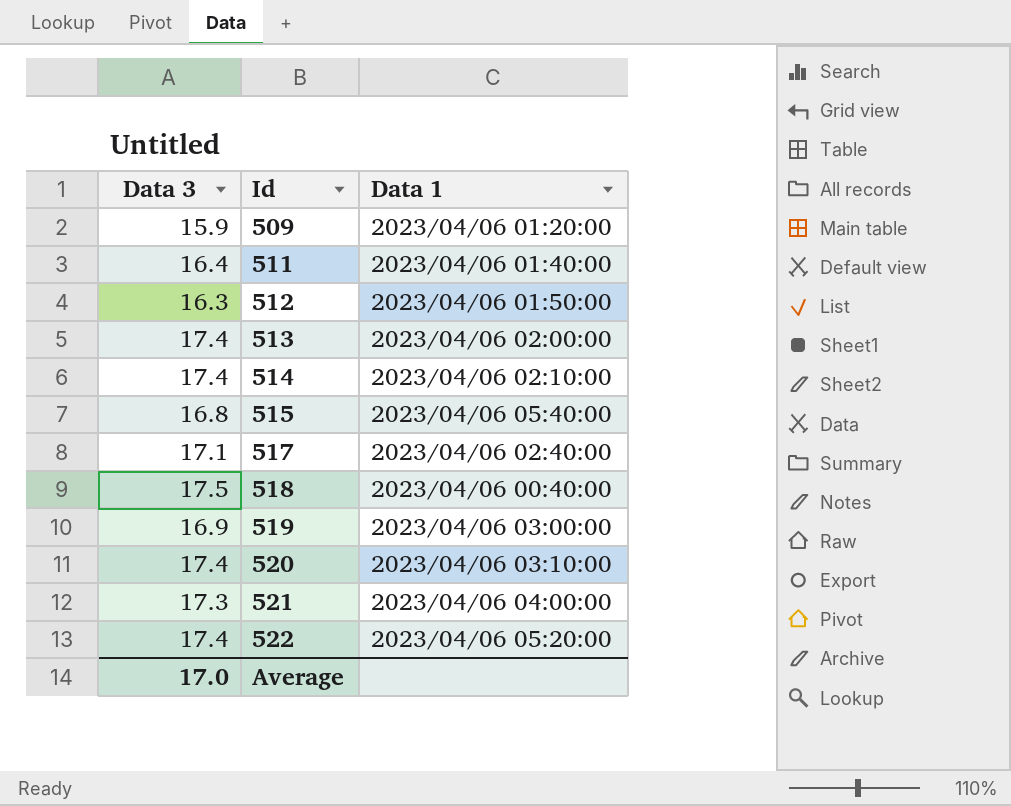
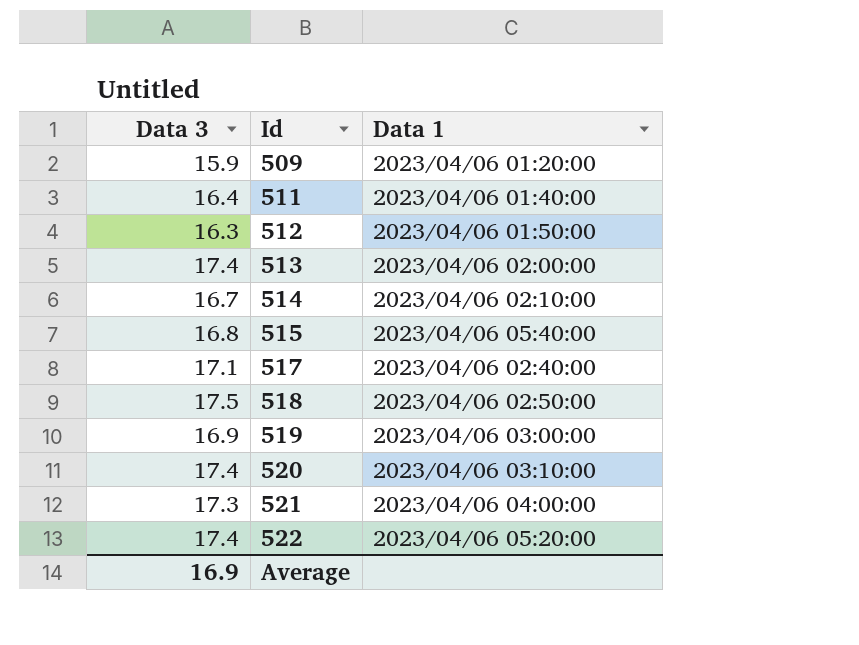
514 | Data 3: 17.4 -> 16.7
518 | Data 1: 2023/04/06 00:40:00 -> 2023/04/06 02:50:00
Average | Data 3: 17.0 -> 16.9

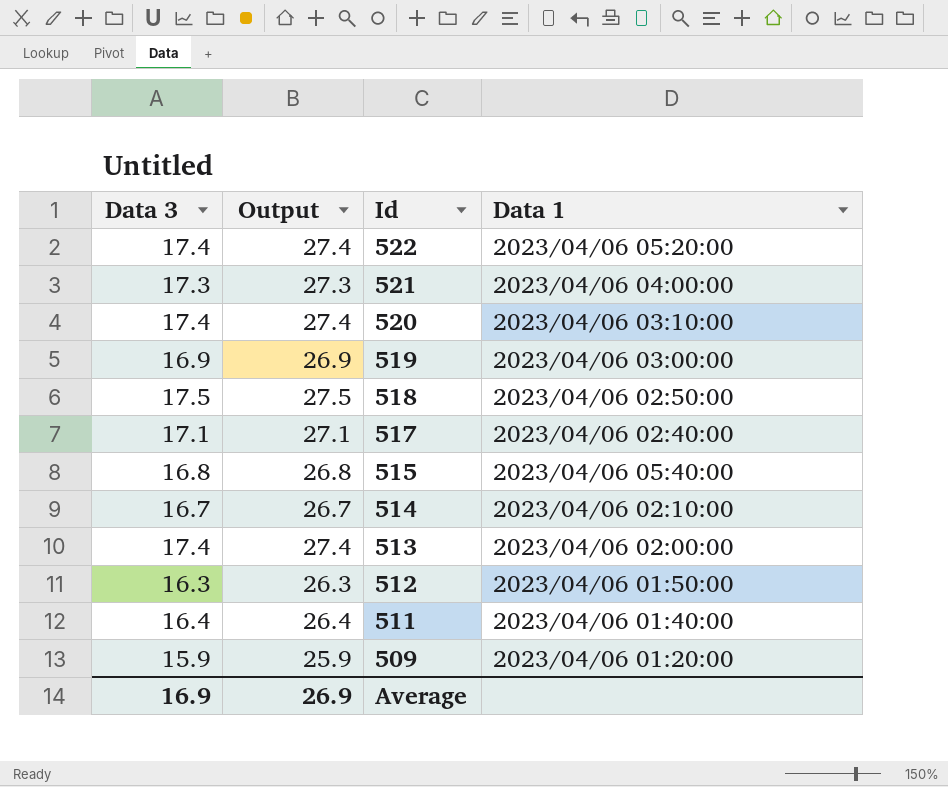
row order: Id ascending -> Id descending
column Output | formula: none -> [Data 3] + 10

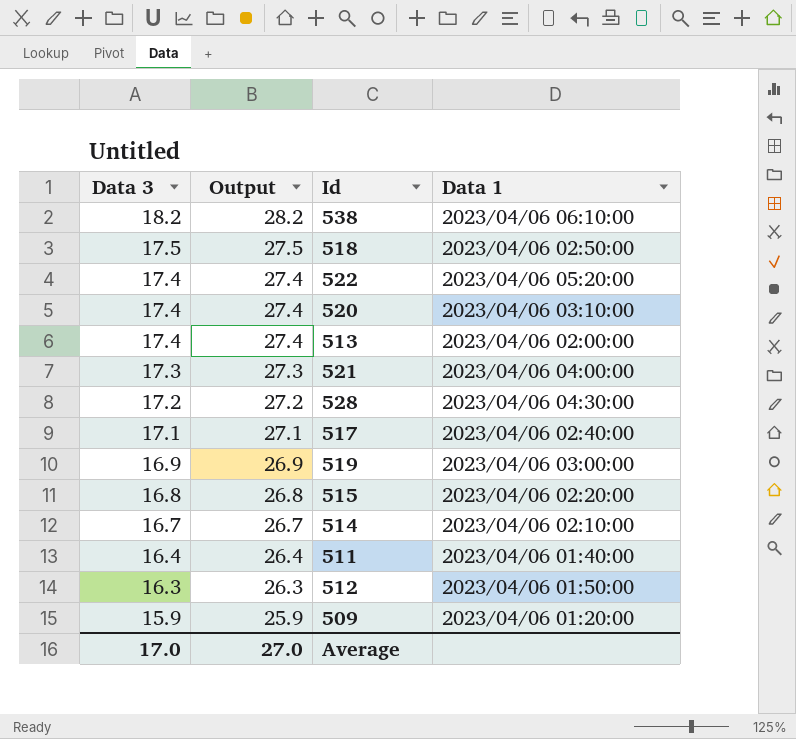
row order: Id descending -> Data 3 descending
row 538: none -> 18.2 | 28.2 | 2023/04/06 06:10:00
row 528: none -> 17.2 | 27.2 | 2023/04/06 04:30:00
515 | Data 1: 2023/04/06 05:40:00 -> 2023/04/06 02:20:00
Average | Data 3: 16.9 -> 17.0
Average | Output: 26.9 -> 27.0

